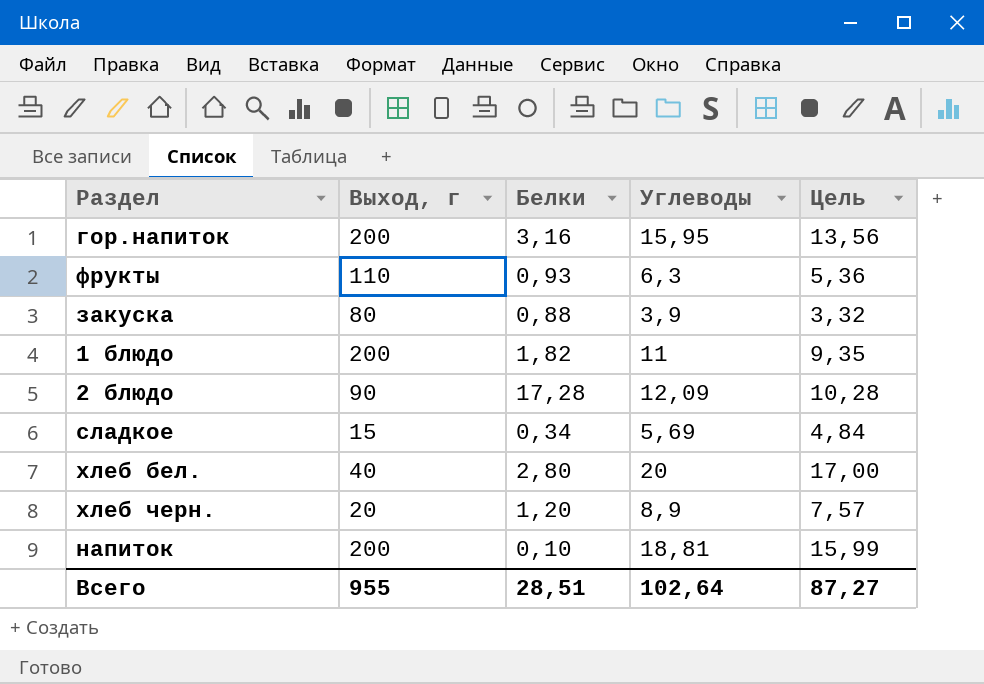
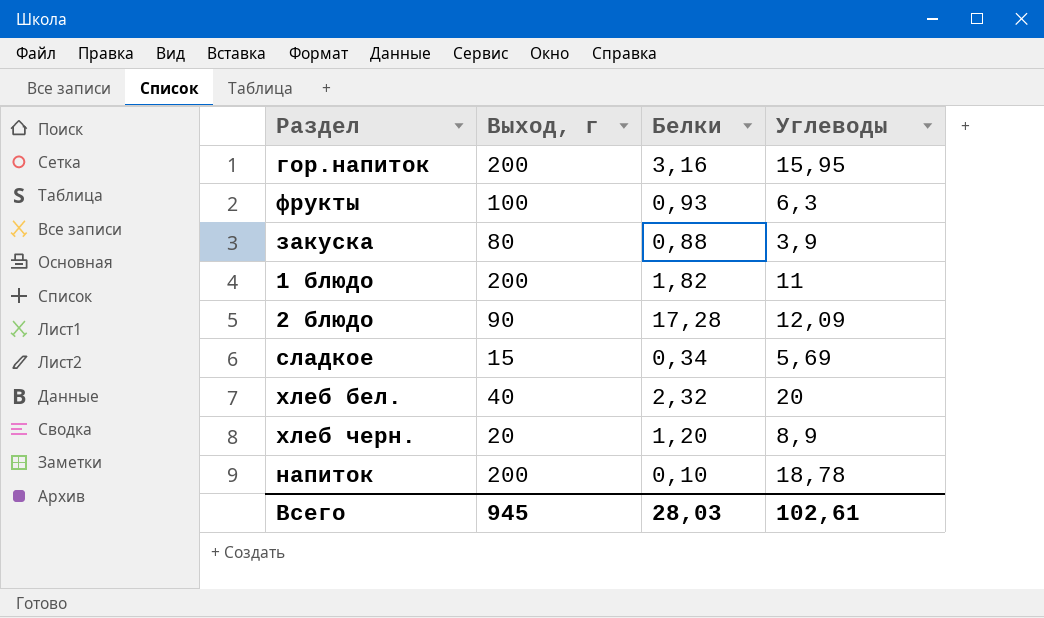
column Цель | formula: [Углеводы] * 0,85 -> none
фрукты | Выход, г: 110 -> 100
хлеб бел. | Белки: 2,80 -> 2,32
напиток | Углеводы: 18,81 -> 18,78
Всего | Выход, г: 955 -> 945
Всего | Белки: 28,51 -> 28,03
Всего | Углеводы: 102,64 -> 102,61

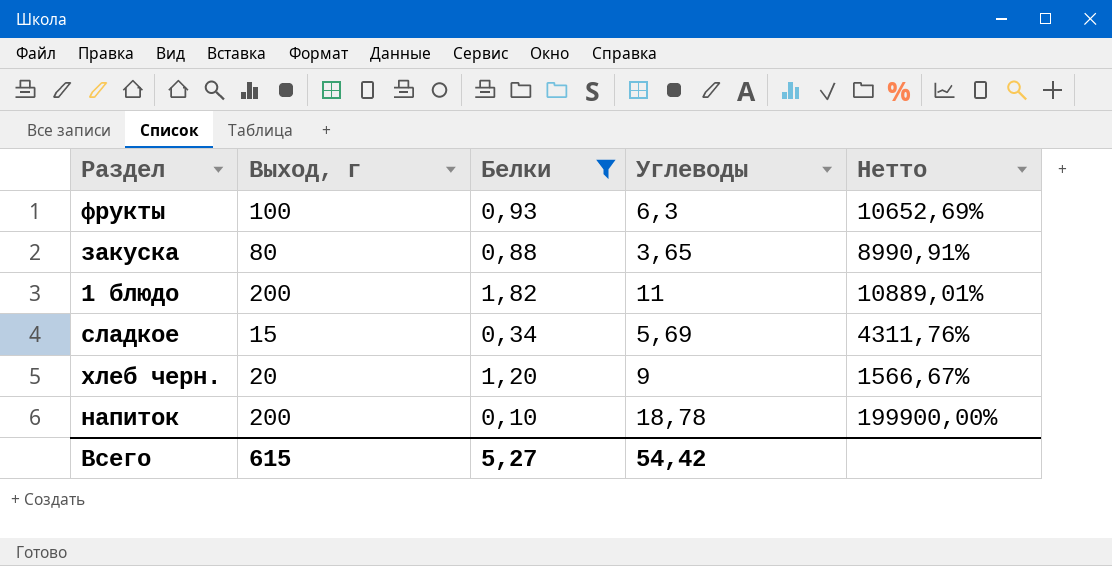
filter: none -> Белки <= 1,82
column Нетто | formula: none -> ([Выход, г] - [Белки]) / [Белки]
закуска | Углеводы: 3,9 -> 3,65
хлеб черн. | Углеводы: 8,9 -> 9
Всего | Выход, г: 945 -> 615
Всего | Белки: 28,03 -> 5,27
Всего | Углеводы: 102,61 -> 54,42

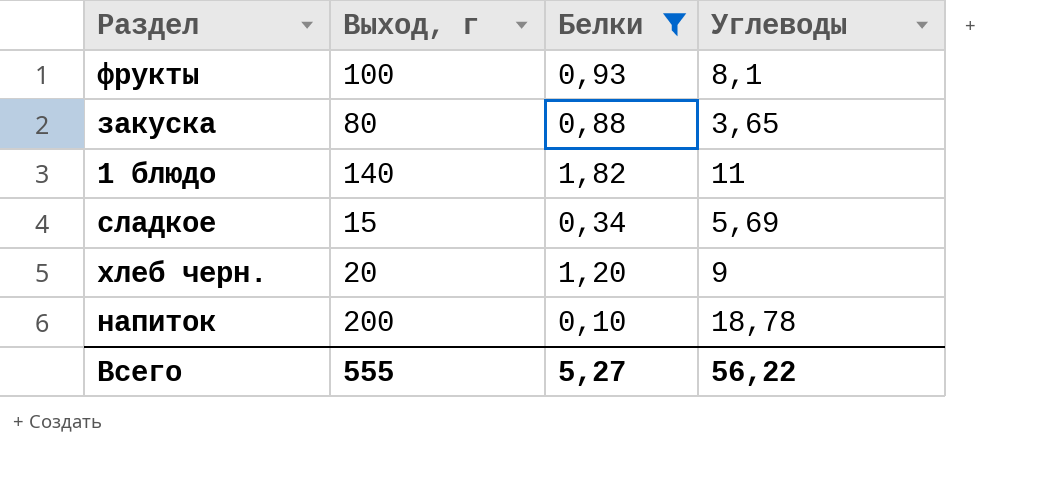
column Нетто | formula: ([Выход, г] - [Белки]) / [Белки] -> none
фрукты | Углеводы: 6,3 -> 8,1
1 блюдо | Выход, г: 200 -> 140
Всего | Выход, г: 615 -> 555
Всего | Углеводы: 54,42 -> 56,22

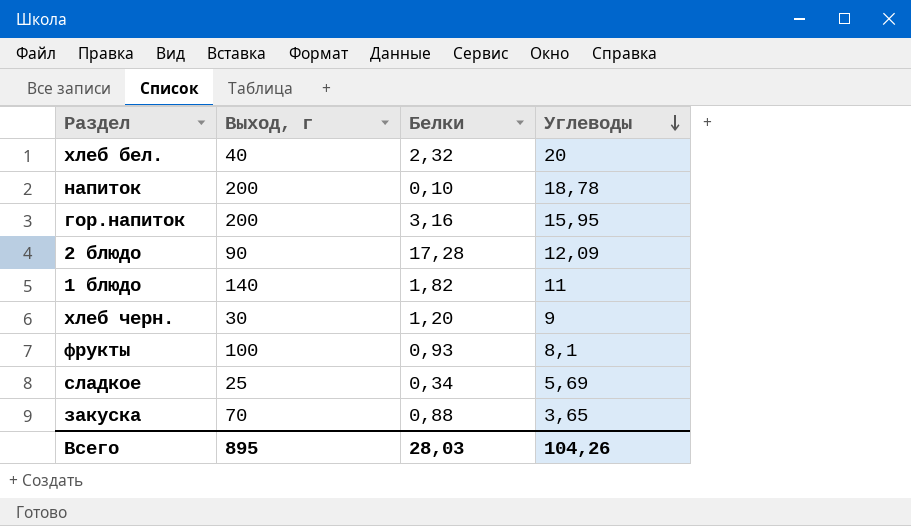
filter: Белки <= 1,82 -> none
row order: none -> Углеводы descending
хлеб черн. | Выход, г: 20 -> 30
сладкое | Выход, г: 15 -> 25
закуска | Выход, г: 80 -> 70
Всего | Выход, г: 555 -> 895
Всего | Белки: 5,27 -> 28,03
Всего | Углеводы: 56,22 -> 104,26

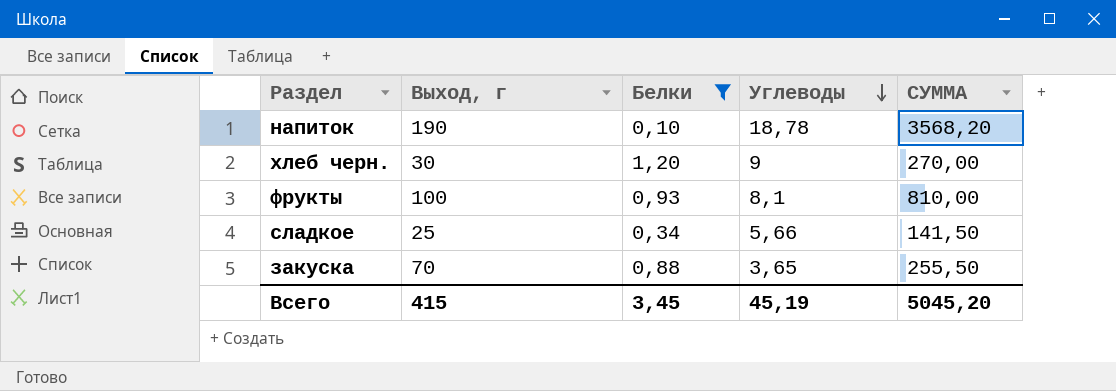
filter: none -> Белки <= 1,20
column СУММА | formula: none -> [Выход, г] * [Углеводы]
напиток | Выход, г: 200 -> 190
сладкое | Углеводы: 5,69 -> 5,66
Всего | Выход, г: 895 -> 415
Всего | Белки: 28,03 -> 3,45
Всего | Углеводы: 104,26 -> 45,19

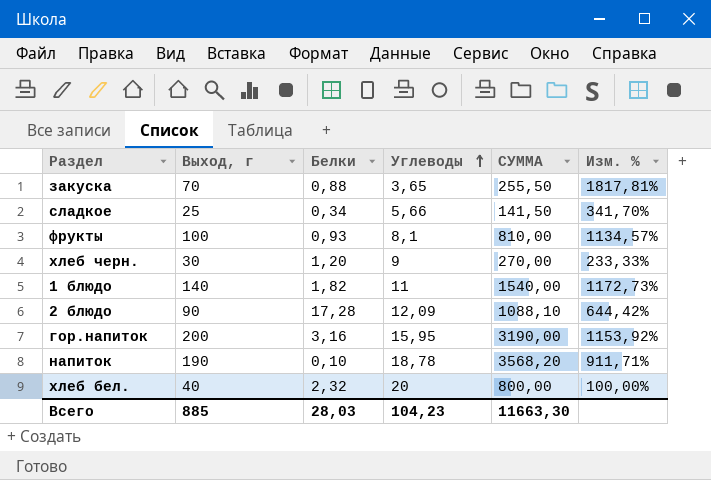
filter: Белки <= 1,20 -> none
row order: Углеводы descending -> Углеводы ascending
column Изм. % | formula: none -> ([Выход, г] - [Углеводы]) / [Углеводы]
Всего | Выход, г: 415 -> 885
Всего | Белки: 3,45 -> 28,03
Всего | Углеводы: 45,19 -> 104,23
Всего | СУММА: 5045,20 -> 11663,30

